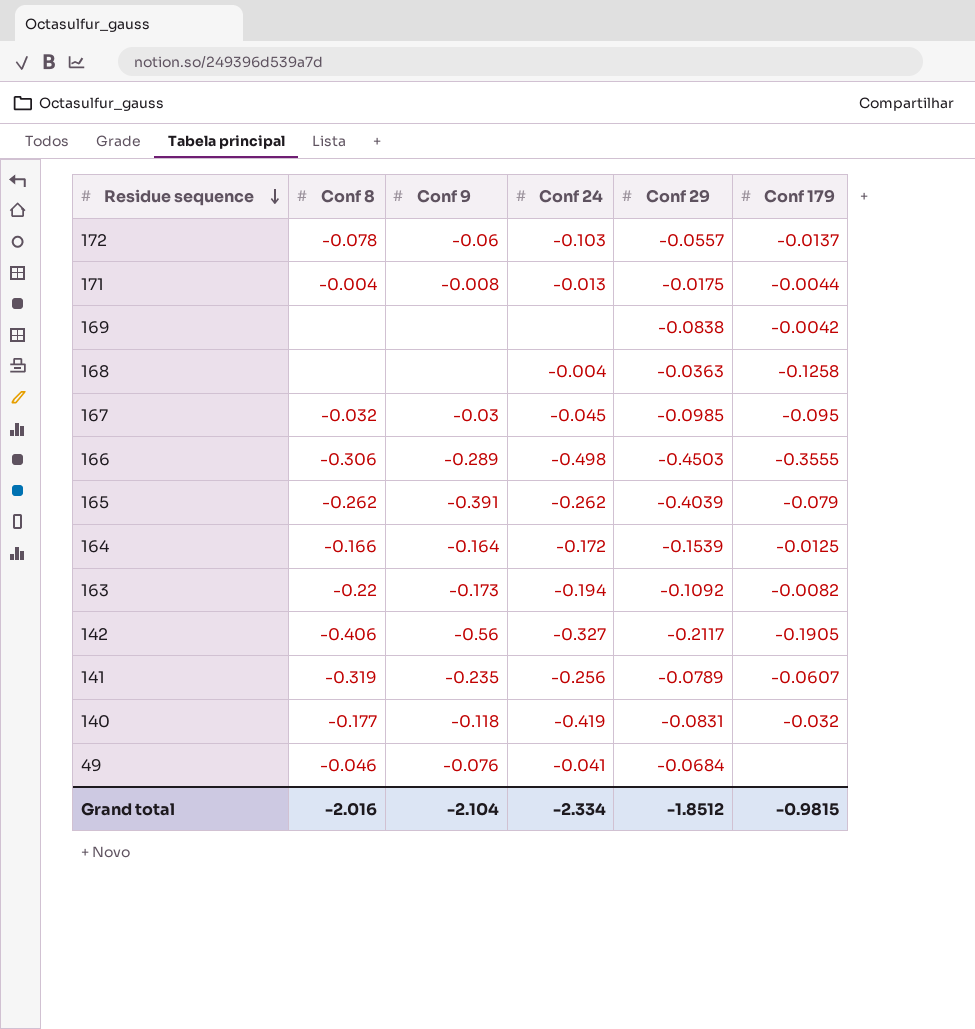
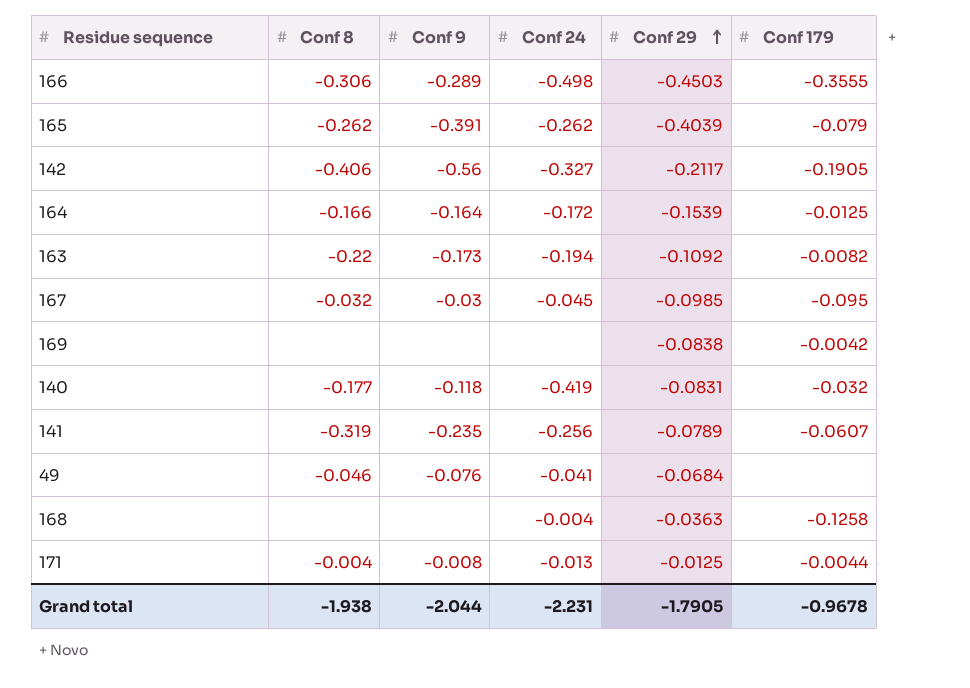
row order: Residue sequence descending -> Conf 29 ascending
row 172: -0.078 | -0.06 | -0.103 | -0.0557 | -0.0137 -> none
171 | Conf 29: -0.0175 -> -0.0125
Grand total | Conf 8: -2.016 -> -1.938
Grand total | Conf 9: -2.104 -> -2.044
Grand total | Conf 24: -2.334 -> -2.231
Grand total | Conf 29: -1.8512 -> -1.7905
Grand total | Conf 179: -0.9815 -> -0.9678

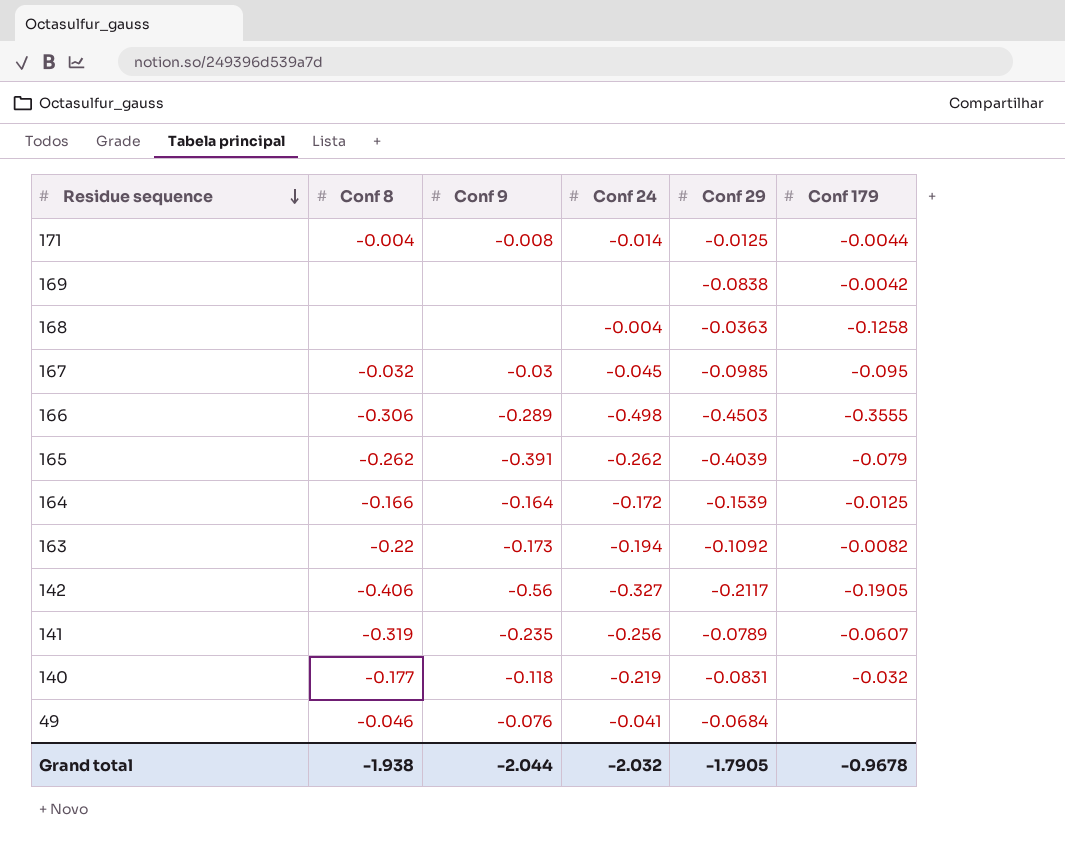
row order: Conf 29 ascending -> Residue sequence descending
171 | Conf 24: -0.013 -> -0.014
140 | Conf 24: -0.419 -> -0.219
Grand total | Conf 24: -2.231 -> -2.032

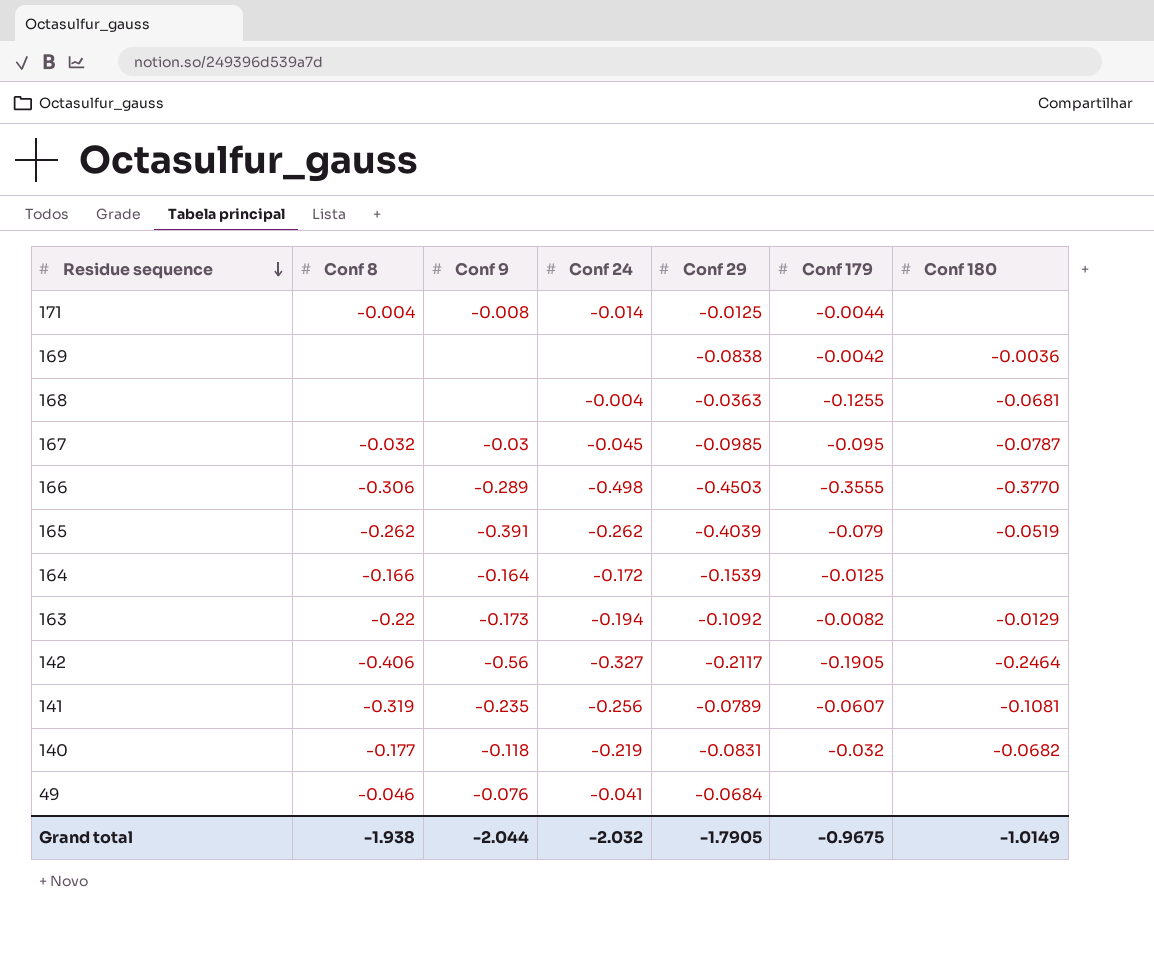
column Conf 180 | position: none -> 7
168 | Conf 179: -0.1258 -> -0.1255
Grand total | Conf 179: -0.9678 -> -0.9675

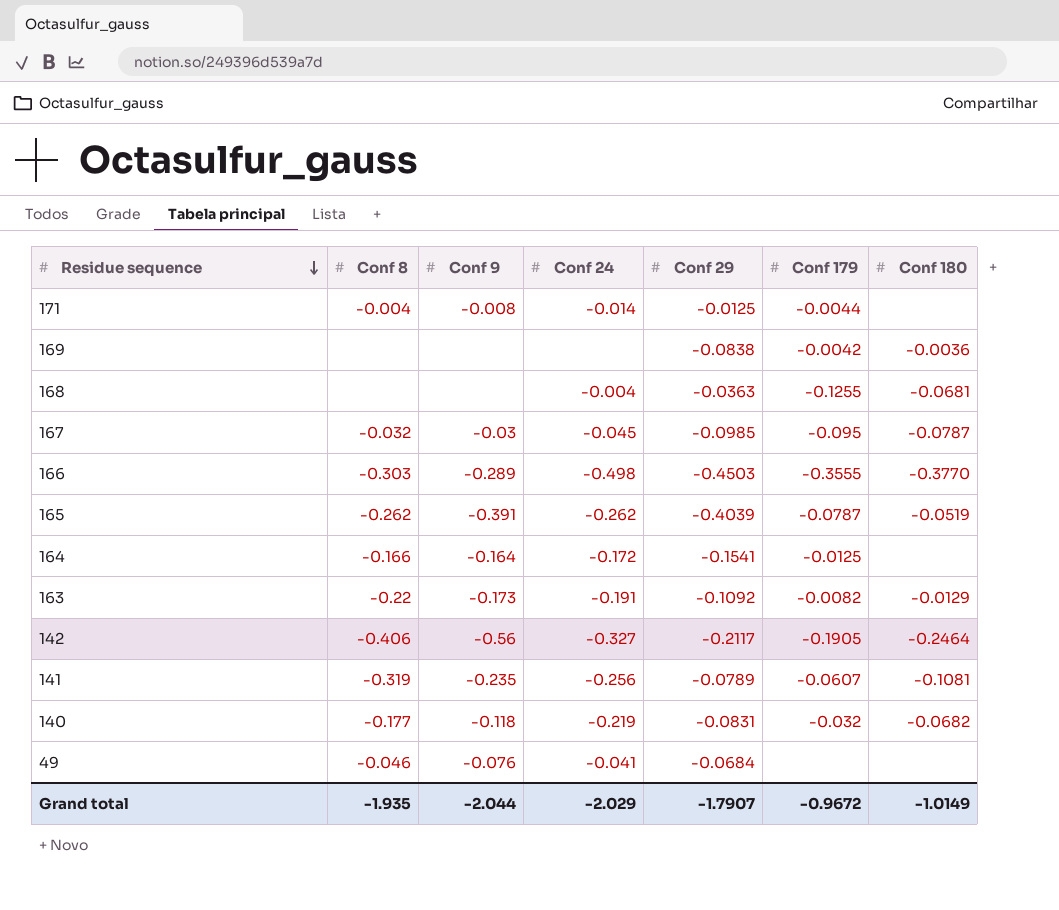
166 | Conf 8: -0.306 -> -0.303
165 | Conf 179: -0.079 -> -0.0787
164 | Conf 29: -0.1539 -> -0.1541
163 | Conf 24: -0.194 -> -0.191
Grand total | Conf 8: -1.938 -> -1.935
Grand total | Conf 24: -2.032 -> -2.029
Grand total | Conf 29: -1.7905 -> -1.7907
Grand total | Conf 179: -0.9675 -> -0.9672

